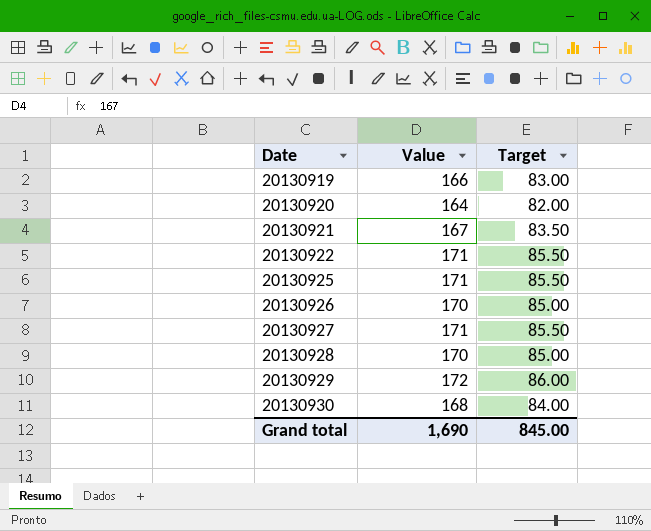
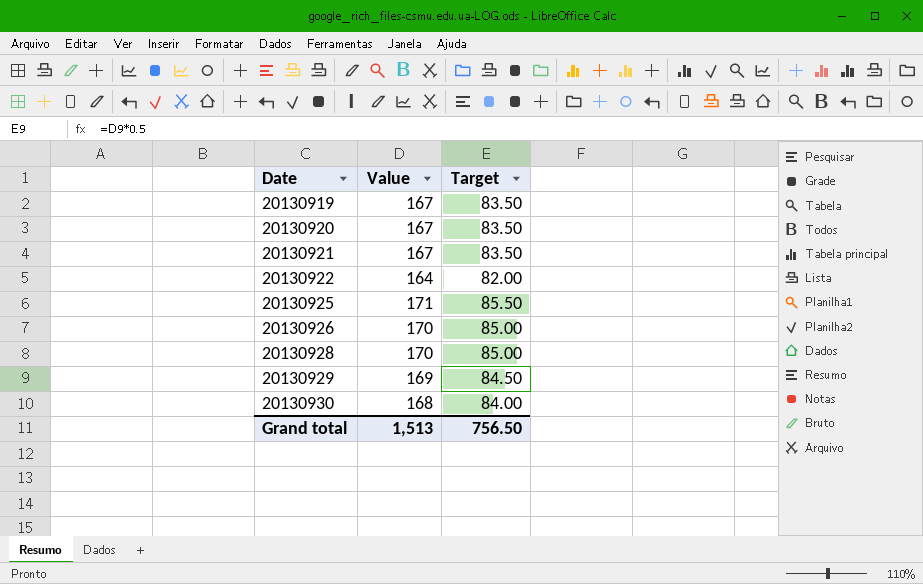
row 20130927: 171 | 85.50 -> none
20130919 | Value: 166 -> 167
20130919 | Target: 83.00 -> 83.50
20130920 | Value: 164 -> 167
20130920 | Target: 82.00 -> 83.50
20130922 | Value: 171 -> 164
20130922 | Target: 85.50 -> 82.00
20130929 | Value: 172 -> 169
20130929 | Target: 86.00 -> 84.50
Grand total | Value: 1,690 -> 1,513
Grand total | Target: 845.00 -> 756.50

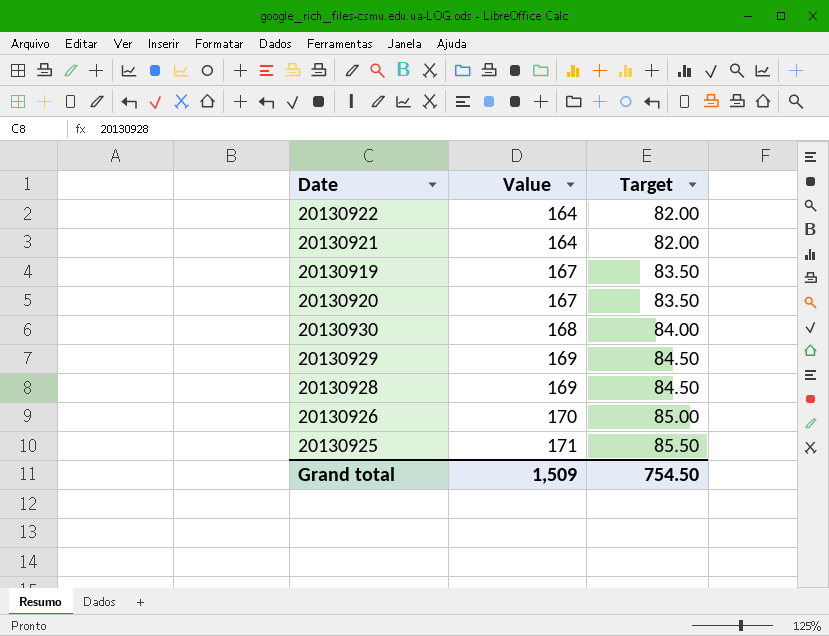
row order: Date ascending -> Value ascending
20130921 | Value: 167 -> 164
20130921 | Target: 83.50 -> 82.00
20130928 | Value: 170 -> 169
20130928 | Target: 85.00 -> 84.50
Grand total | Value: 1,513 -> 1,509
Grand total | Target: 756.50 -> 754.50

